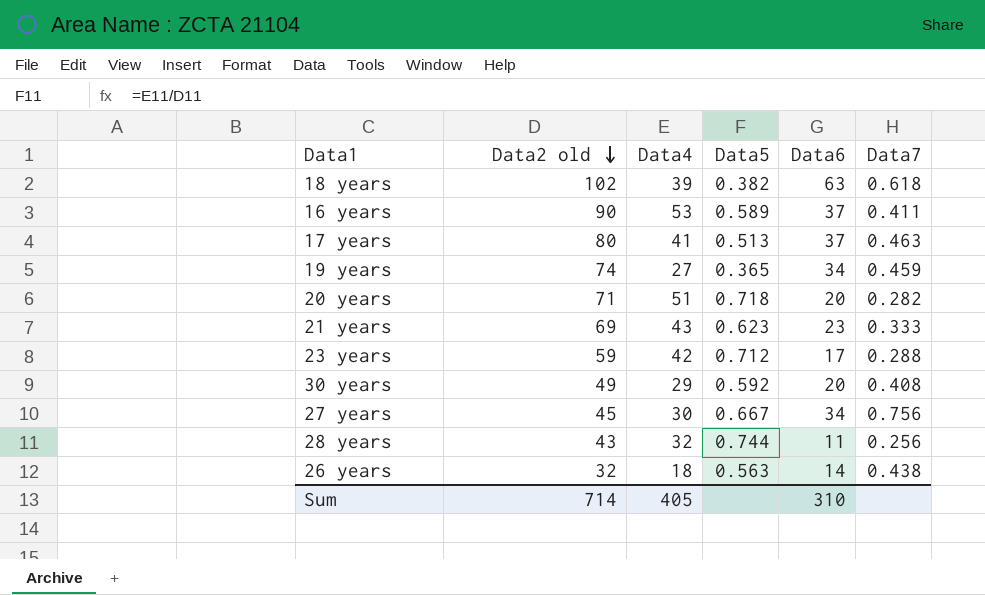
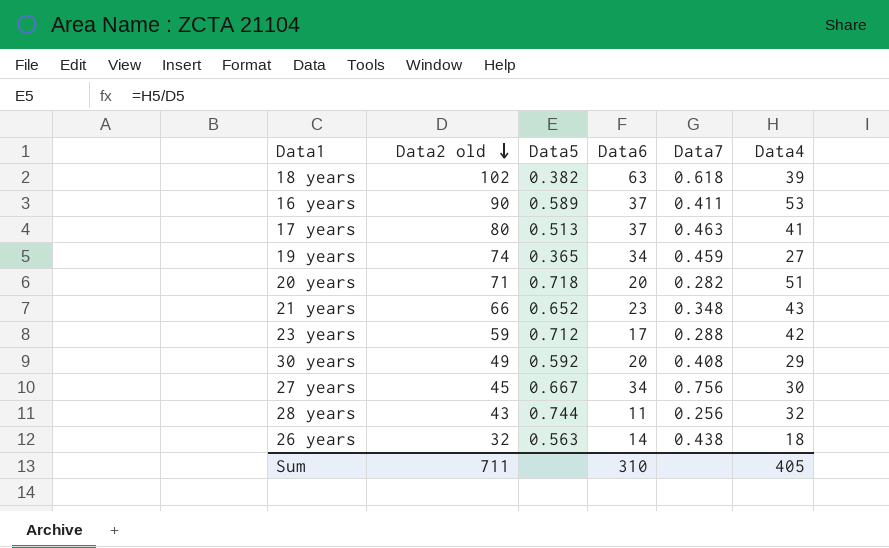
column Data4 | position: 3 -> 6
21 years | Data2 old: 69 -> 66
21 years | Data5: 0.623 -> 0.652
21 years | Data7: 0.333 -> 0.348
Sum | Data2 old: 714 -> 711

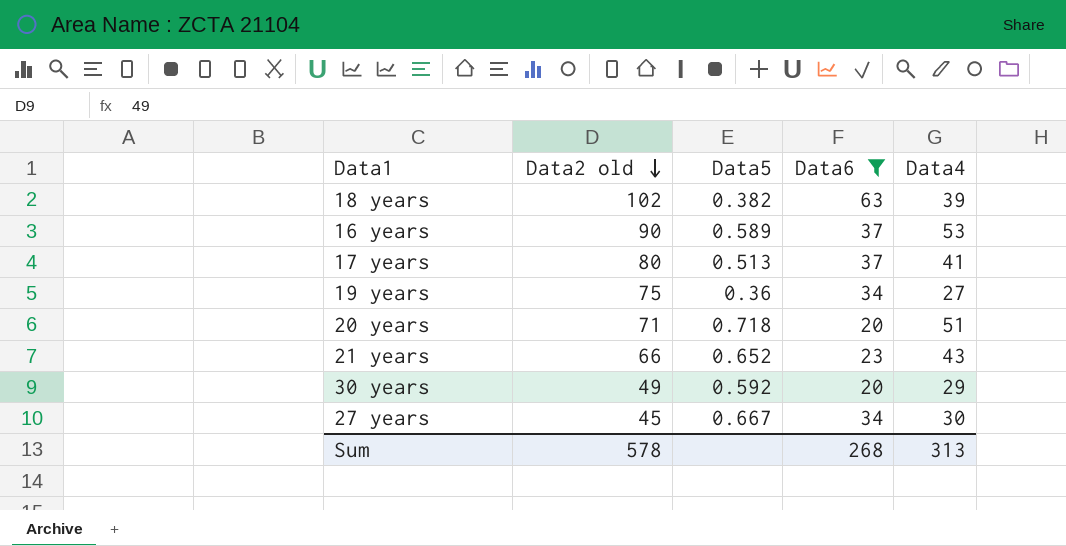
filter: none -> Data6 >= 20
column Data7 | formula: [Data6] / [Data2 old] -> none
19 years | Data2 old: 74 -> 75
19 years | Data5: 0.365 -> 0.36
Sum | Data2 old: 711 -> 578
Sum | Data6: 310 -> 268
Sum | Data4: 405 -> 313

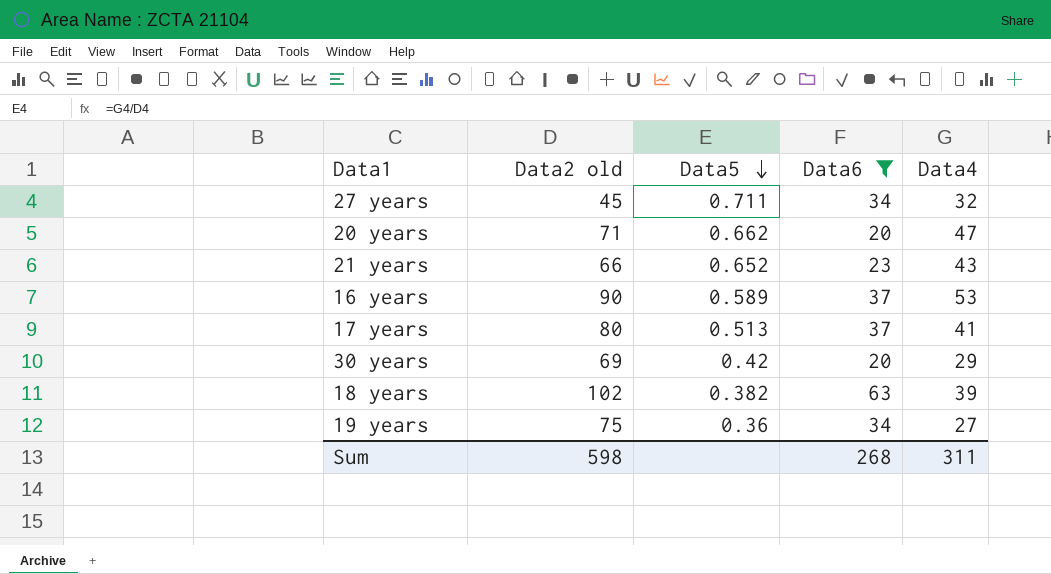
row order: Data2 old descending -> Data5 descending
27 years | Data5: 0.667 -> 0.711
27 years | Data4: 30 -> 32
20 years | Data5: 0.718 -> 0.662
20 years | Data4: 51 -> 47
30 years | Data2 old: 49 -> 69
30 years | Data5: 0.592 -> 0.42
Sum | Data2 old: 578 -> 598
Sum | Data4: 313 -> 311

